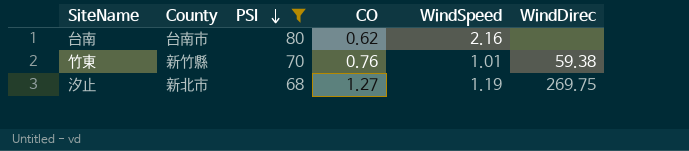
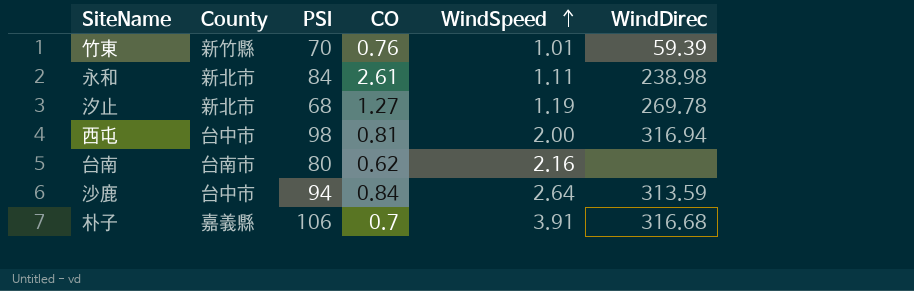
filter: PSI <= 80 -> none
row order: PSI descending -> WindSpeed ascending
竹東 | WindDirec: 59.38 -> 59.39
汐止 | WindDirec: 269.75 -> 269.78

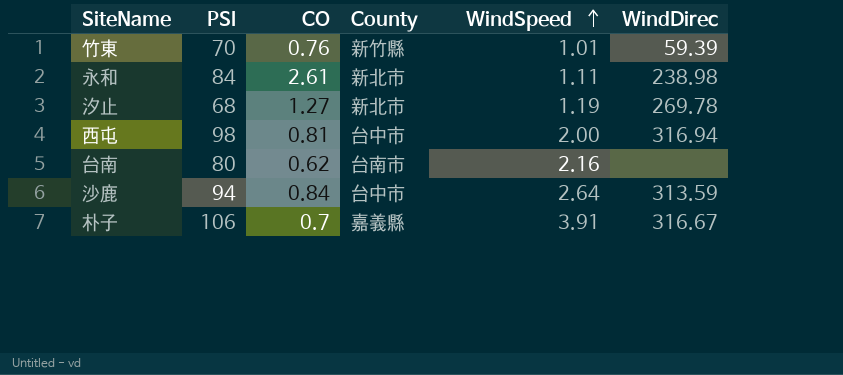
column County | position: 2 -> 4
朴子 | WindDirec: 316.68 -> 316.67

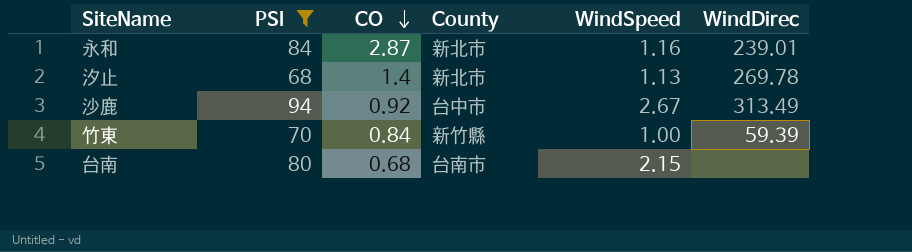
filter: none -> PSI <= 94
row order: WindSpeed ascending -> CO descending
永和 | CO: 2.61 -> 2.87
永和 | WindSpeed: 1.11 -> 1.16
永和 | WindDirec: 238.98 -> 239.01
汐止 | CO: 1.27 -> 1.4
汐止 | WindSpeed: 1.19 -> 1.13
沙鹿 | CO: 0.84 -> 0.92
沙鹿 | WindSpeed: 2.64 -> 2.67
沙鹿 | WindDirec: 313.59 -> 313.49
竹東 | CO: 0.76 -> 0.84
竹東 | WindSpeed: 1.01 -> 1.00
台南 | CO: 0.62 -> 0.68
台南 | WindSpeed: 2.16 -> 2.15

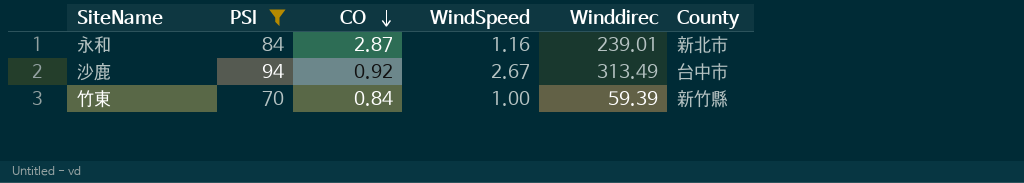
column name: WindDirec -> Winddirec
column County | position: 4 -> 6
row 汐止: 68 | 1.4 | 新北市 | 1.13 | 269.78 -> none
row 台南: 80 | 0.68 | 台南市 | 2.15 | none -> none

